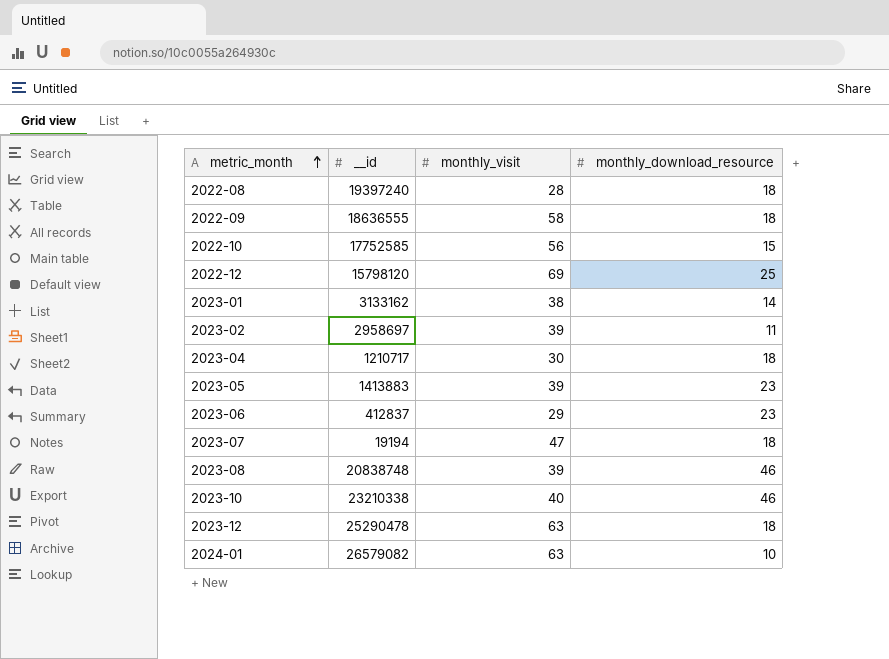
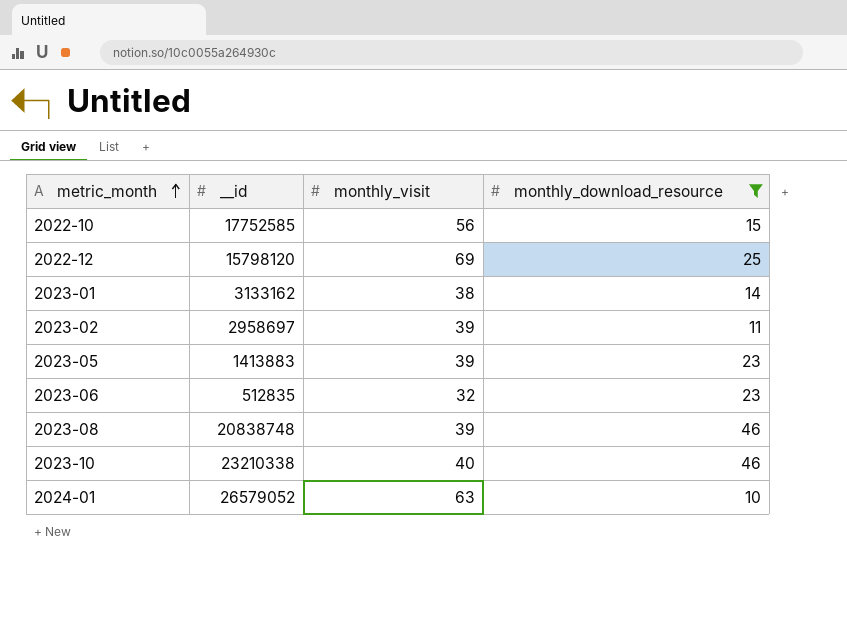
filter: none -> monthly_download_resource != 18
2023-06 | __id: 412837 -> 512835
2023-06 | monthly_visit: 29 -> 32
2024-01 | __id: 26579082 -> 26579052

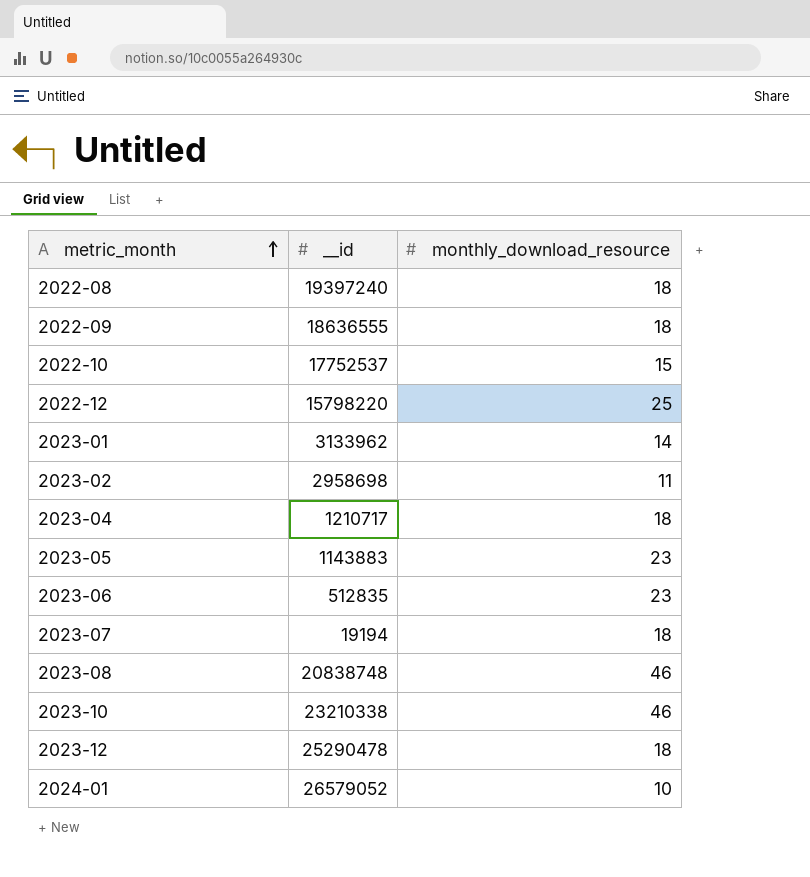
filter: monthly_download_resource != 18 -> none
column monthly_visit | position: 3 -> none
2022-10 | __id: 17752585 -> 17752537
2022-12 | __id: 15798120 -> 15798220
2023-01 | __id: 3133162 -> 3133962
2023-02 | __id: 2958697 -> 2958698
2023-05 | __id: 1413883 -> 1143883

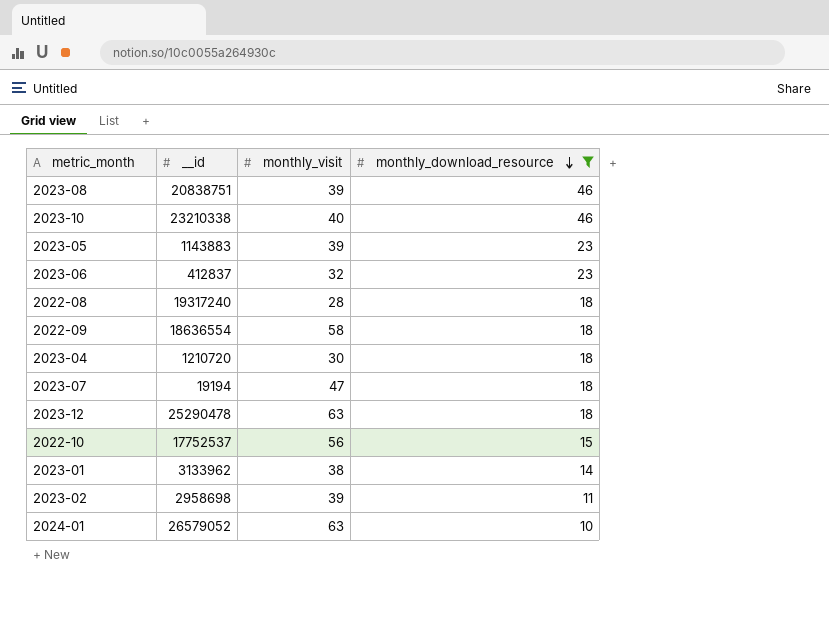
filter: none -> monthly_download_resource != 25
row order: metric_month ascending -> monthly_download_resource descending
column monthly_visit | position: none -> 3
2023-08 | __id: 20838748 -> 20838751
2023-06 | __id: 512835 -> 412837
2022-08 | __id: 19397240 -> 19317240
2022-09 | __id: 18636555 -> 18636554
2023-04 | __id: 1210717 -> 1210720

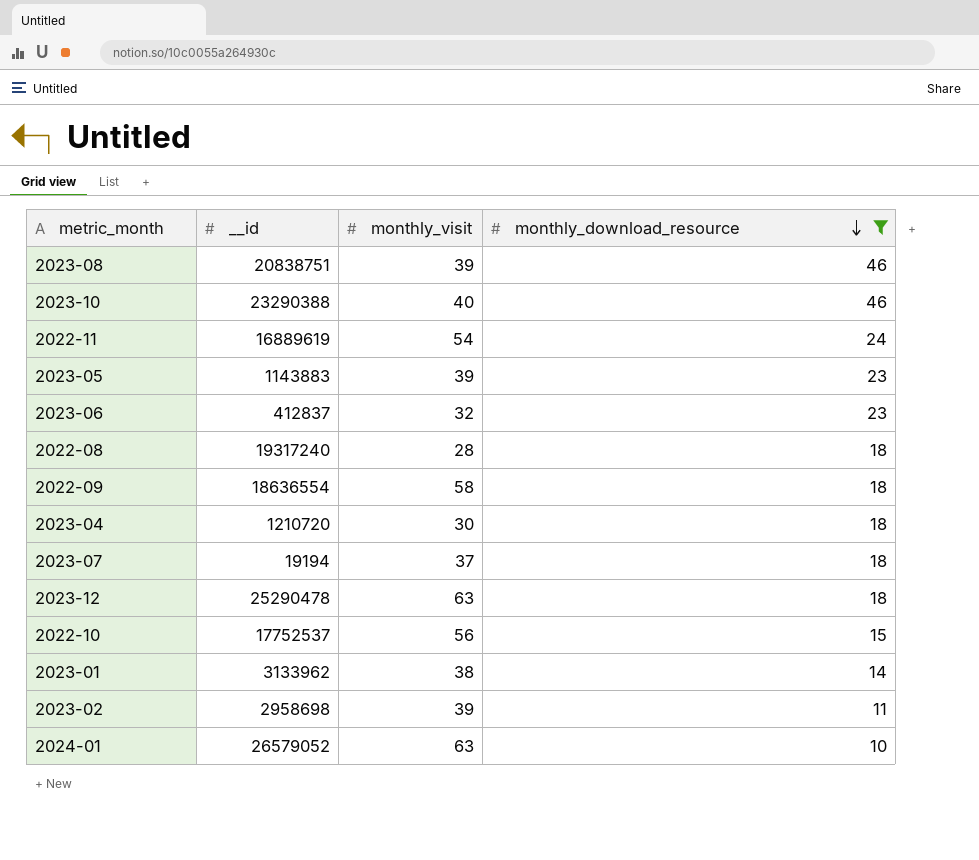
2023-10 | __id: 23210338 -> 23290388
row 2022-11: none -> 16889619 | 54 | 24
2023-07 | monthly_visit: 47 -> 37

